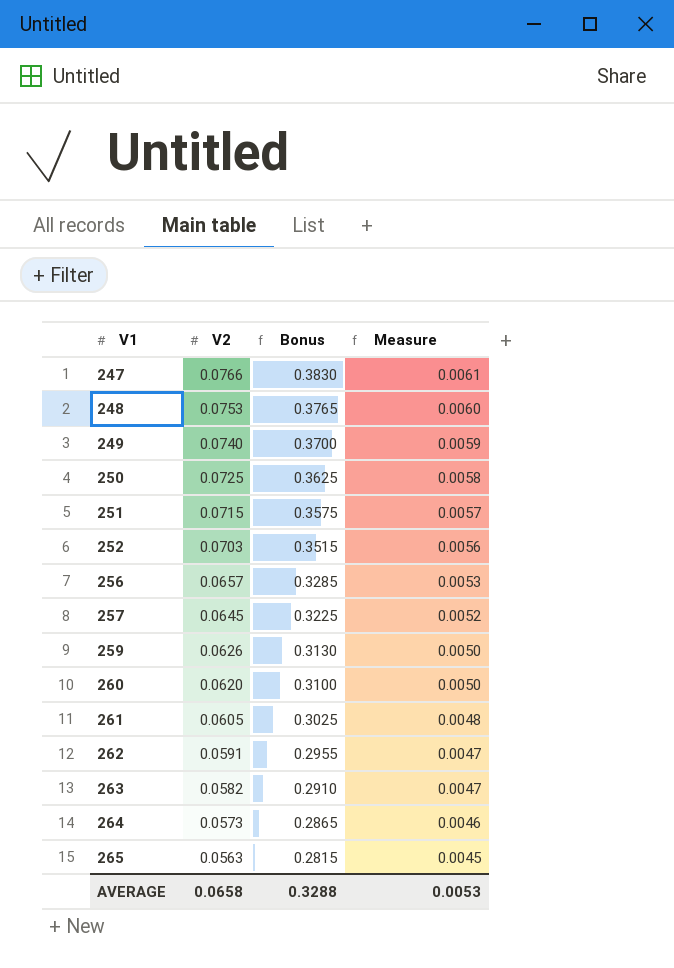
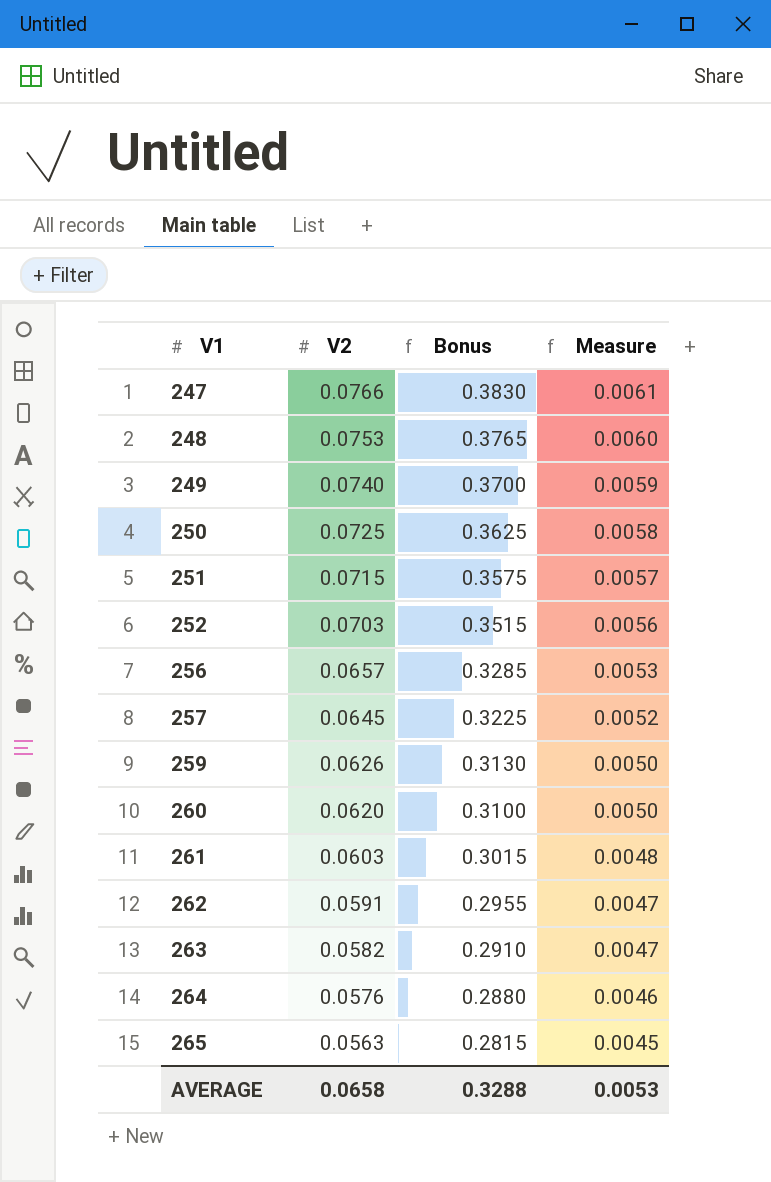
261 | V2: 0.0605 -> 0.0603
261 | Bonus: 0.3025 -> 0.3015
264 | V2: 0.0573 -> 0.0576
264 | Bonus: 0.2865 -> 0.2880

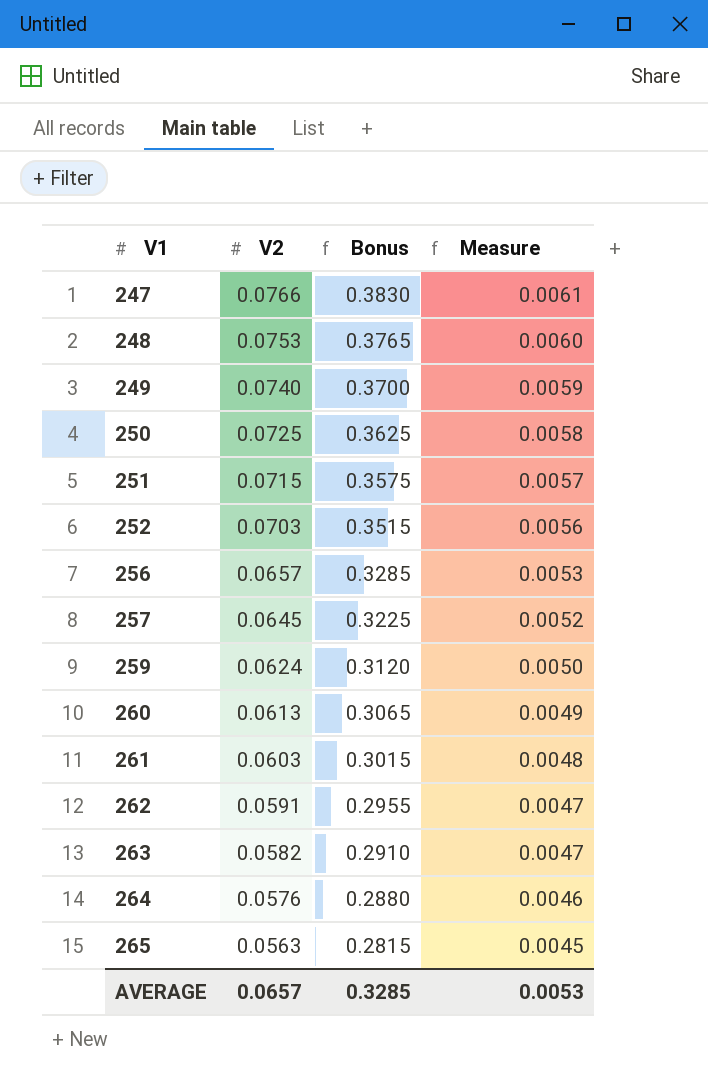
259 | V2: 0.0626 -> 0.0624
259 | Bonus: 0.3130 -> 0.3120
260 | V2: 0.0620 -> 0.0613
260 | Bonus: 0.3100 -> 0.3065
260 | Measure: 0.0050 -> 0.0049
AVERAGE | V2: 0.0658 -> 0.0657
AVERAGE | Bonus: 0.3288 -> 0.3285

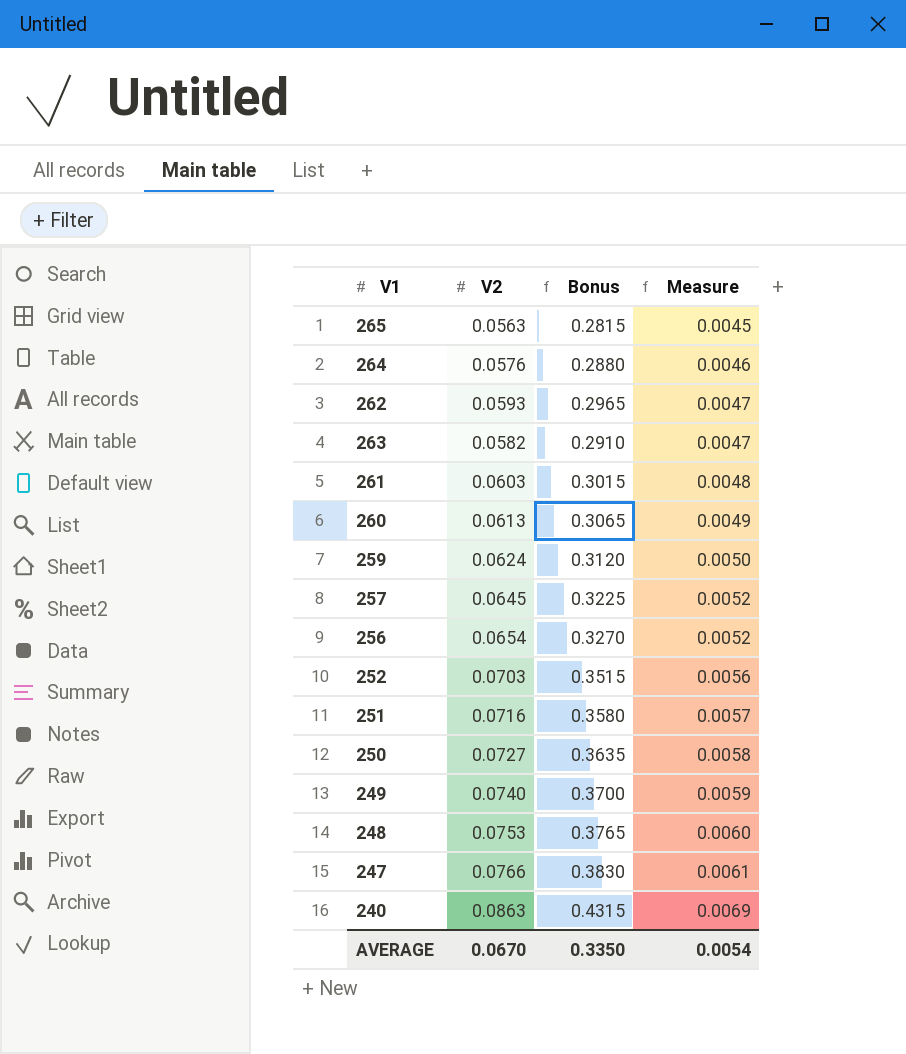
row order: V1 ascending -> Measure ascending
262 | V2: 0.0591 -> 0.0593
262 | Bonus: 0.2955 -> 0.2965
256 | V2: 0.0657 -> 0.0654
256 | Bonus: 0.3285 -> 0.3270
256 | Measure: 0.0053 -> 0.0052
251 | V2: 0.0715 -> 0.0716
251 | Bonus: 0.3575 -> 0.3580
250 | V2: 0.0725 -> 0.0727
250 | Bonus: 0.3625 -> 0.3635
row 240: none -> 0.0863 | 0.4315 | 0.0069
AVERAGE | V2: 0.0657 -> 0.0670
AVERAGE | Bonus: 0.3285 -> 0.3350
AVERAGE | Measure: 0.0053 -> 0.0054

